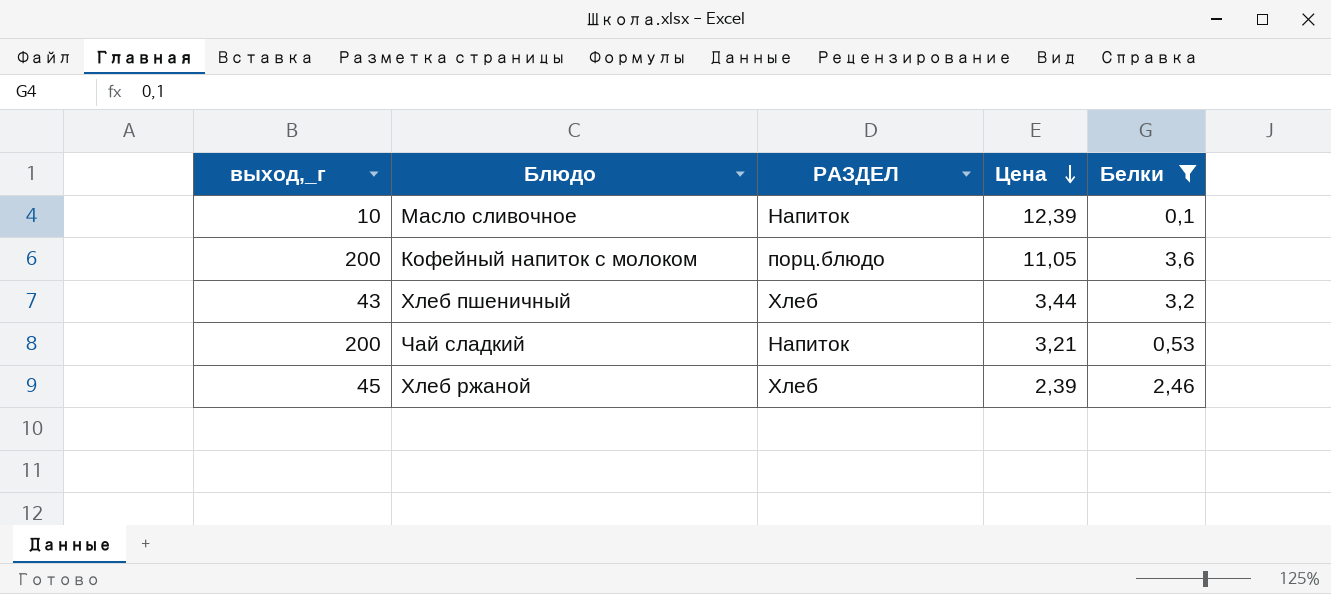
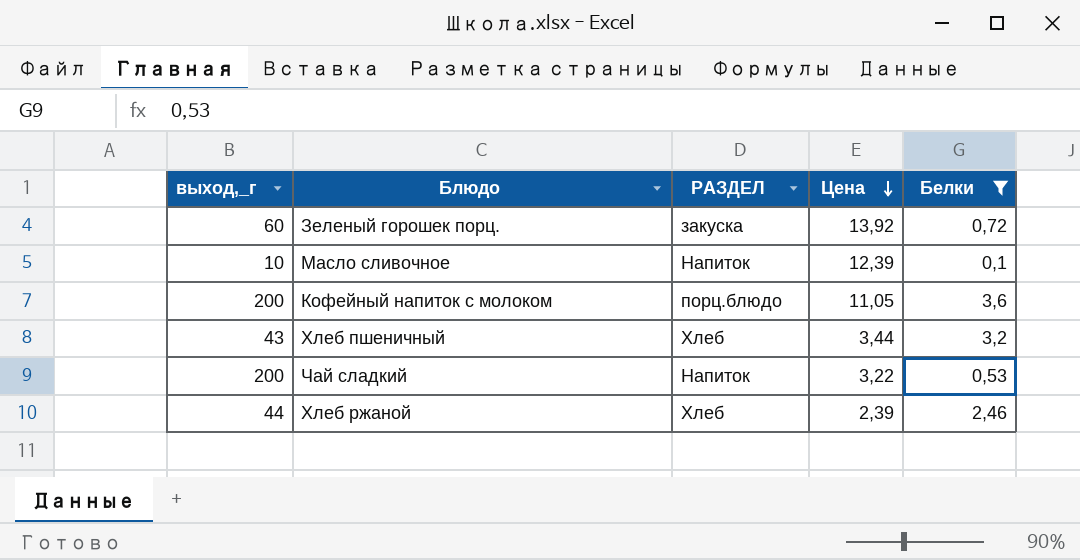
row Зеленый горошек порц.: none -> 60 | закуска | 13,92 | 0,72
Чай сладкий | Цена: 3,21 -> 3,22
Хлеб ржаной | выход,_г: 45 -> 44

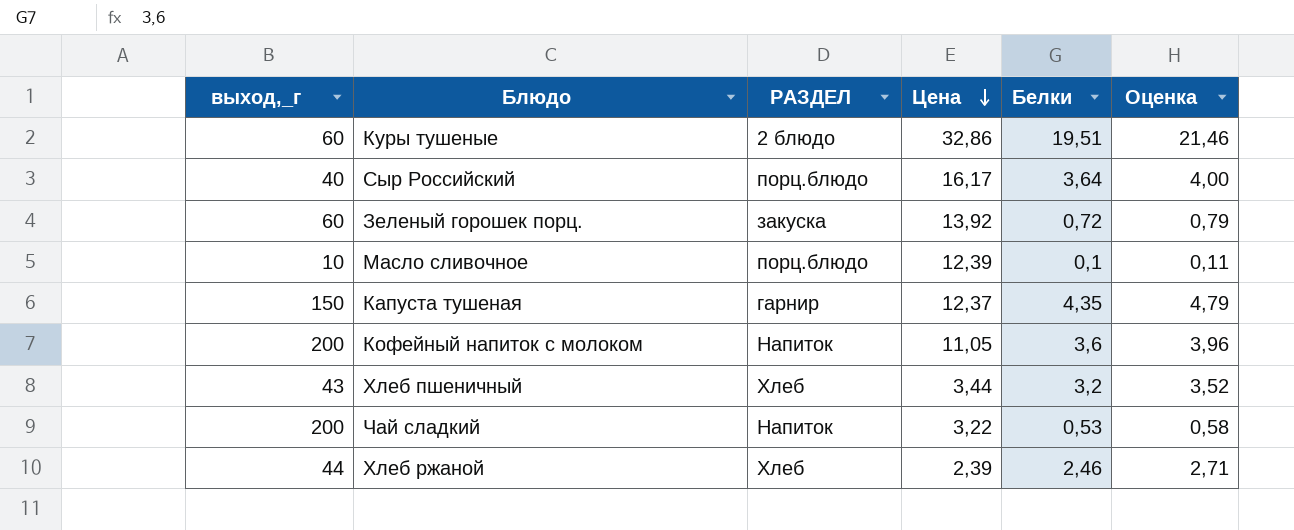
filter: Белки <= 3,6 -> none
column Оценка | formula: none -> [Белки] * 1,1
Масло сливочное | РАЗДЕЛ: Напиток -> порц.блюдо
Кофейный напиток с молоком | РАЗДЕЛ: порц.блюдо -> Напиток

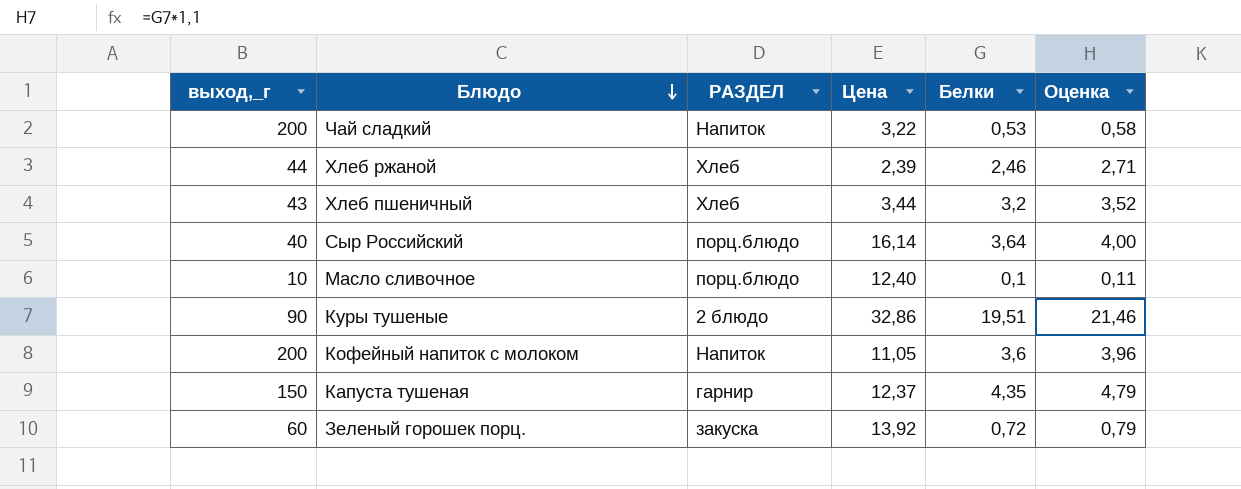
row order: Цена descending -> Блюдо descending
Сыр Российский | Цена: 16,17 -> 16,14
Масло сливочное | Цена: 12,39 -> 12,40
Куры тушеные | выход,_г: 60 -> 90

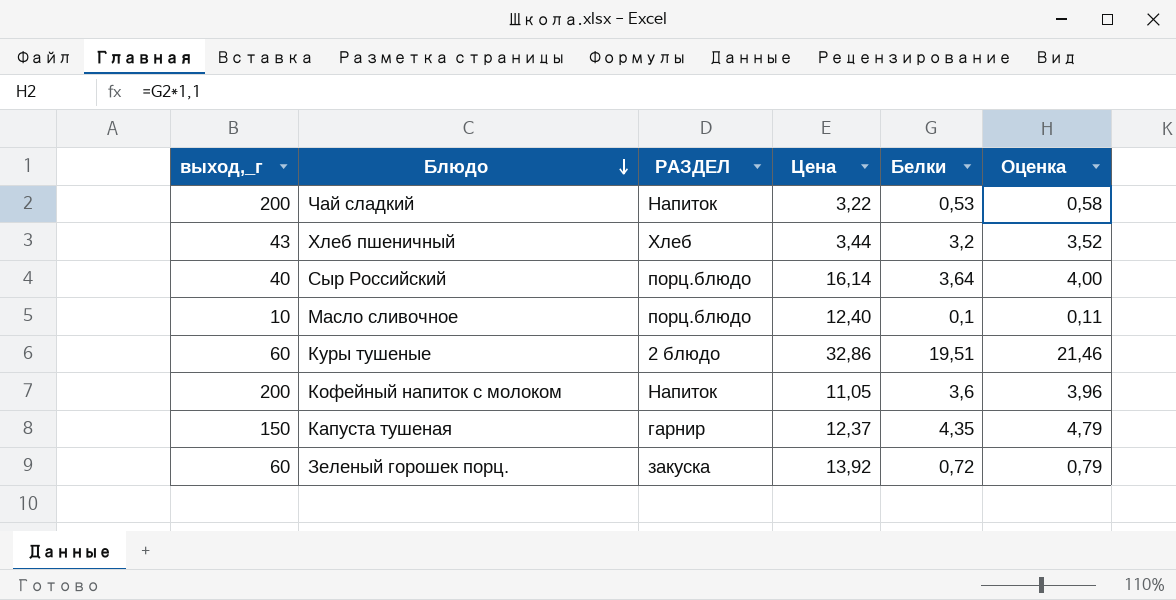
row Хлеб ржаной: 44 | Хлеб | 2,39 | 2,46 | 2,71 -> none
Куры тушеные | выход,_г: 90 -> 60

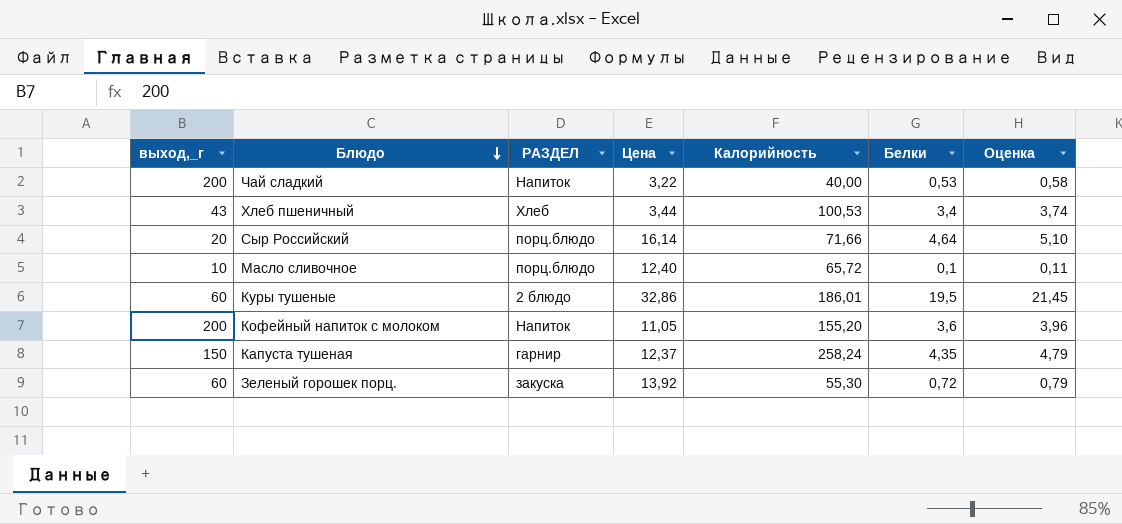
column Калорийность | position: none -> 5
Хлеб пшеничный | Белки: 3,2 -> 3,4
Хлеб пшеничный | Оценка: 3,52 -> 3,74
Сыр Российский | выход,_г: 40 -> 20
Сыр Российский | Белки: 3,64 -> 4,64
Сыр Российский | Оценка: 4,00 -> 5,10
Куры тушеные | Белки: 19,51 -> 19,5
Куры тушеные | Оценка: 21,46 -> 21,45

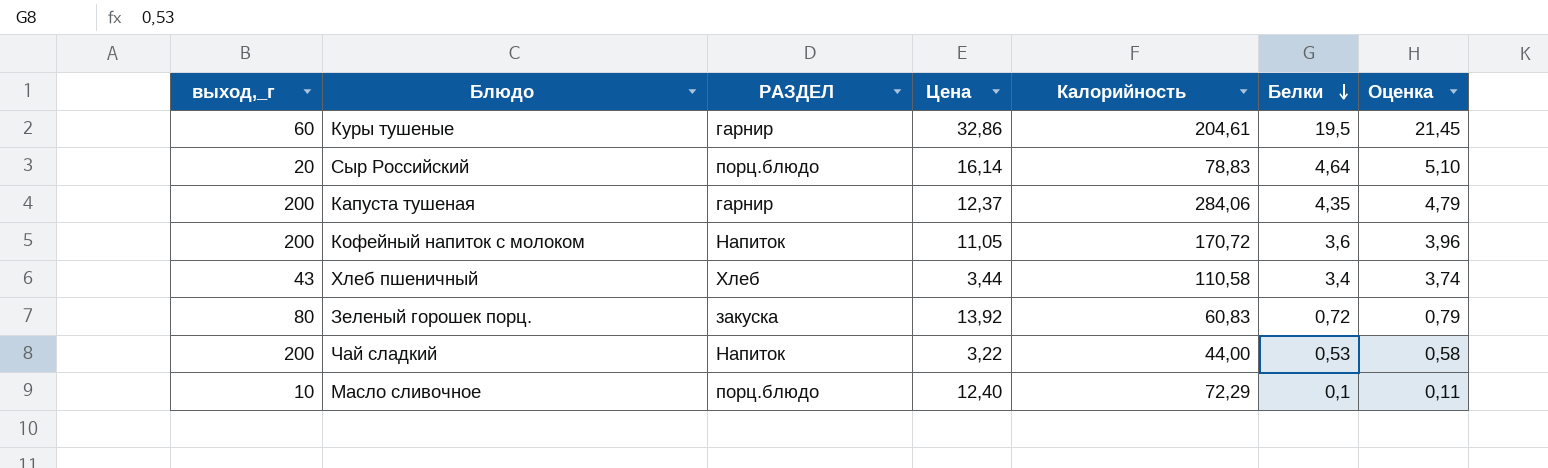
row order: Блюдо descending -> Белки descending
Куры тушеные | РАЗДЕЛ: 2 блюдо -> гарнир
Куры тушеные | Калорийность: 186,01 -> 204,61
Сыр Российский | Калорийность: 71,66 -> 78,83
Капуста тушеная | выход,_г: 150 -> 200
Капуста тушеная | Калорийность: 258,24 -> 284,06
Кофейный напиток с молоком | Калорийность: 155,20 -> 170,72
Хлеб пшеничный | Калорийность: 100,53 -> 110,58
Зеленый горошек порц. | выход,_г: 60 -> 80
Зеленый горошек порц. | Калорийность: 55,30 -> 60,83
Чай сладкий | Калорийность: 40,00 -> 44,00
Масло сливочное | Калорийность: 65,72 -> 72,29

